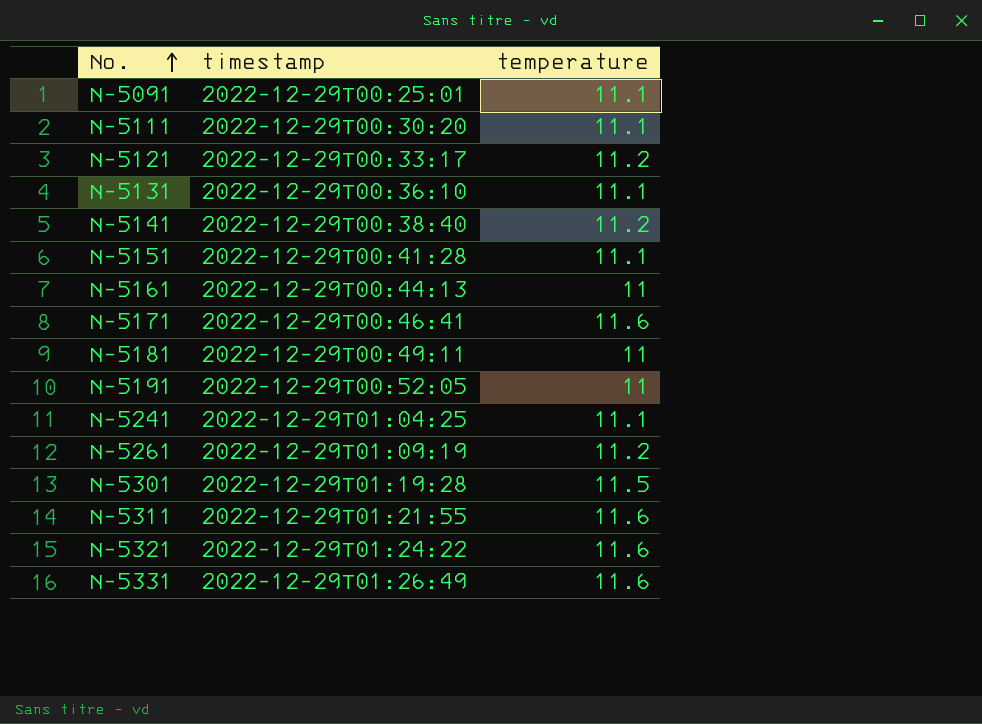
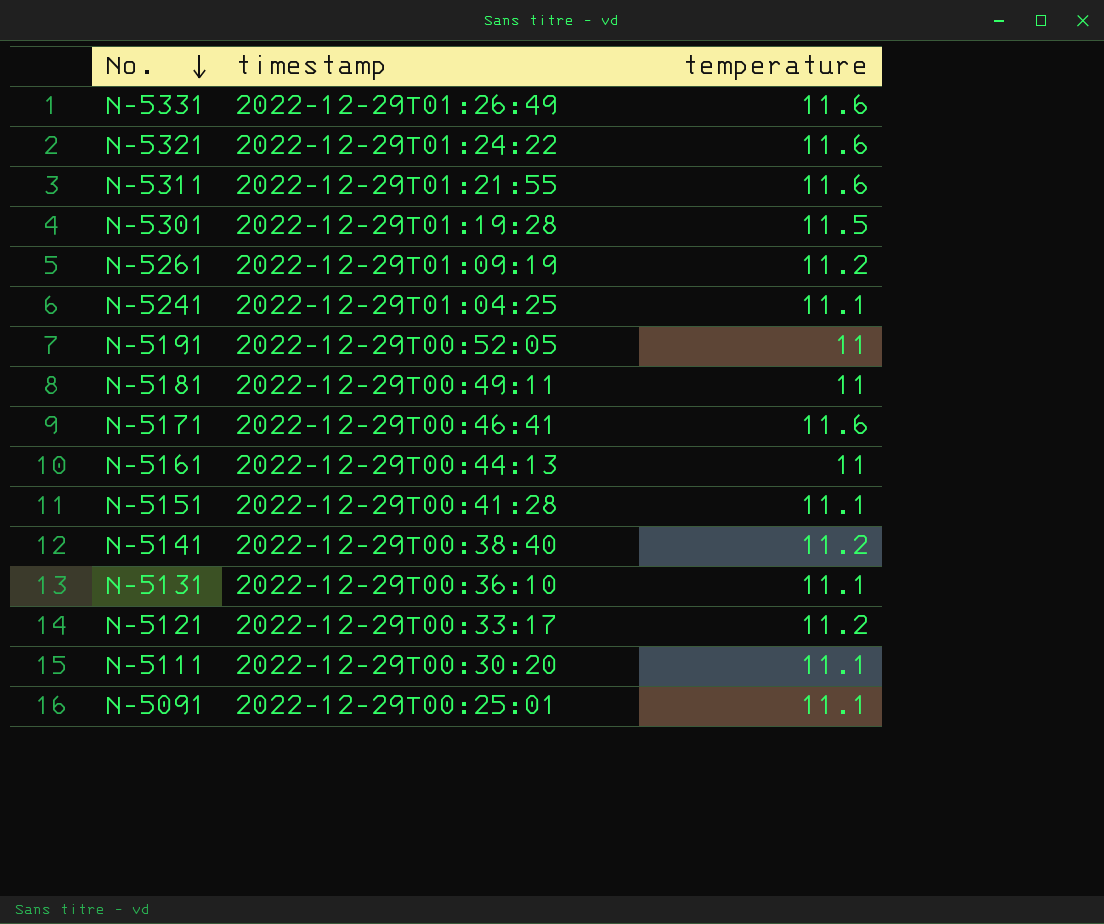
row order: No. ascending -> No. descending

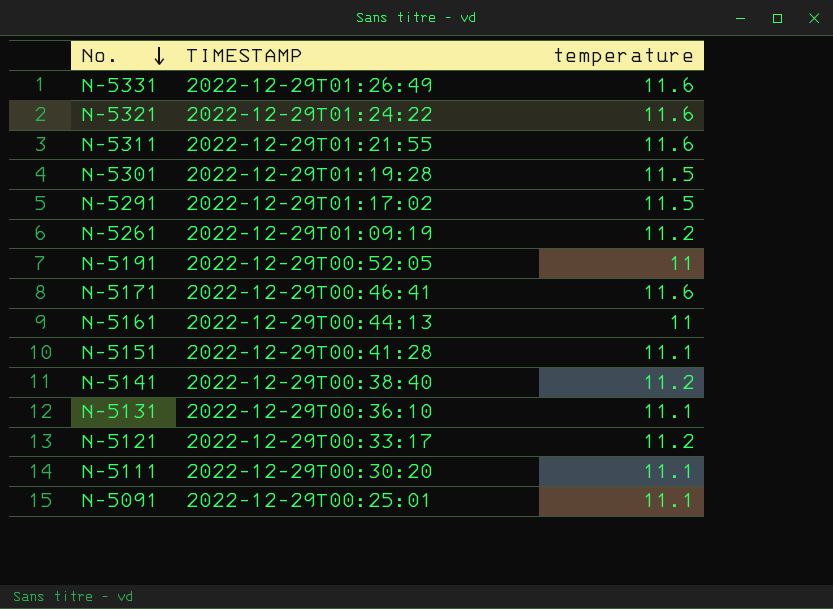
column name: timestamp -> TIMESTAMP
row N-5241: 2022-12-29T01:04:25 | 11.1 -> none
row N-5181: 2022-12-29T00:49:11 | 11 -> none
row N-5291: none -> 2022-12-29T01:17:02 | 11.5

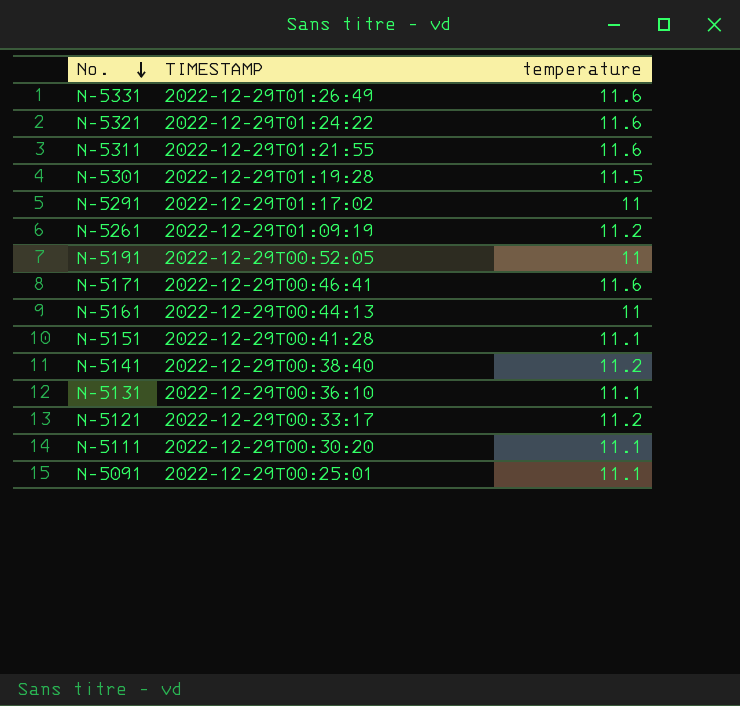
N-5291 | temperature: 11.5 -> 11

